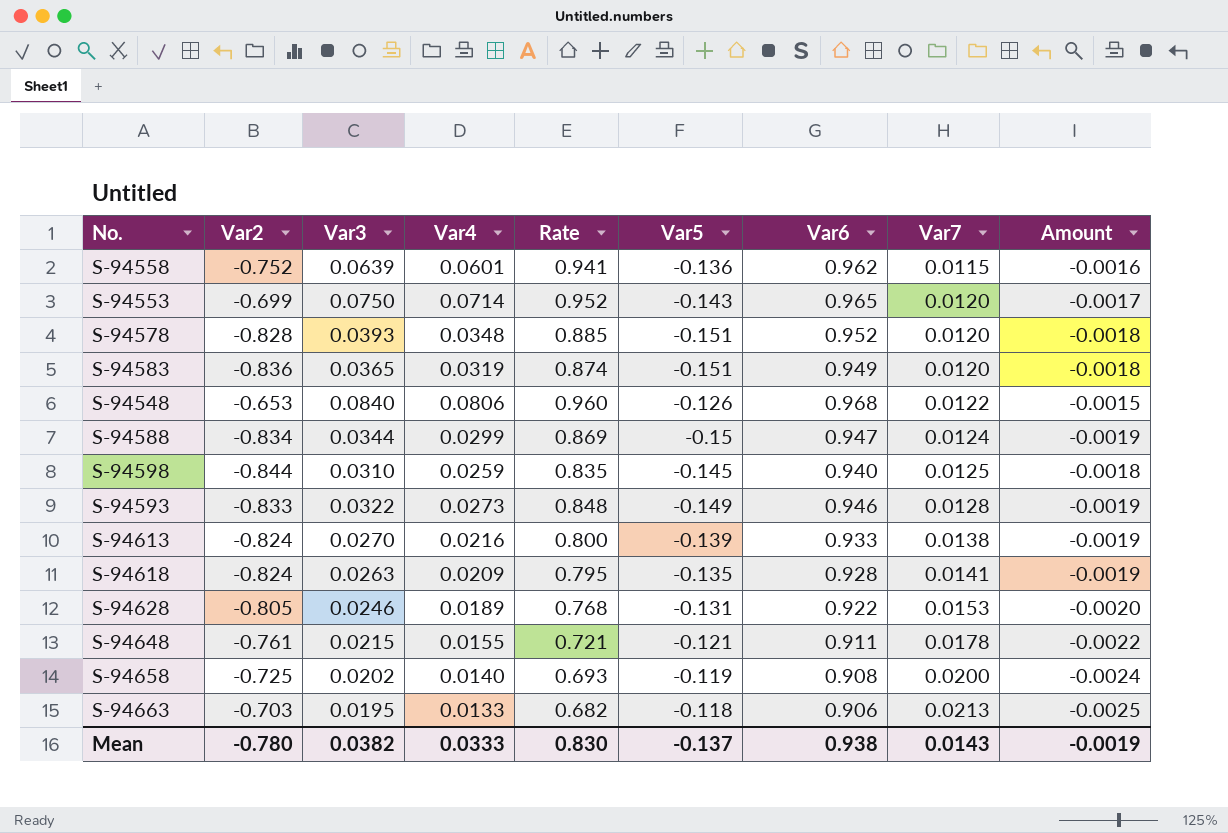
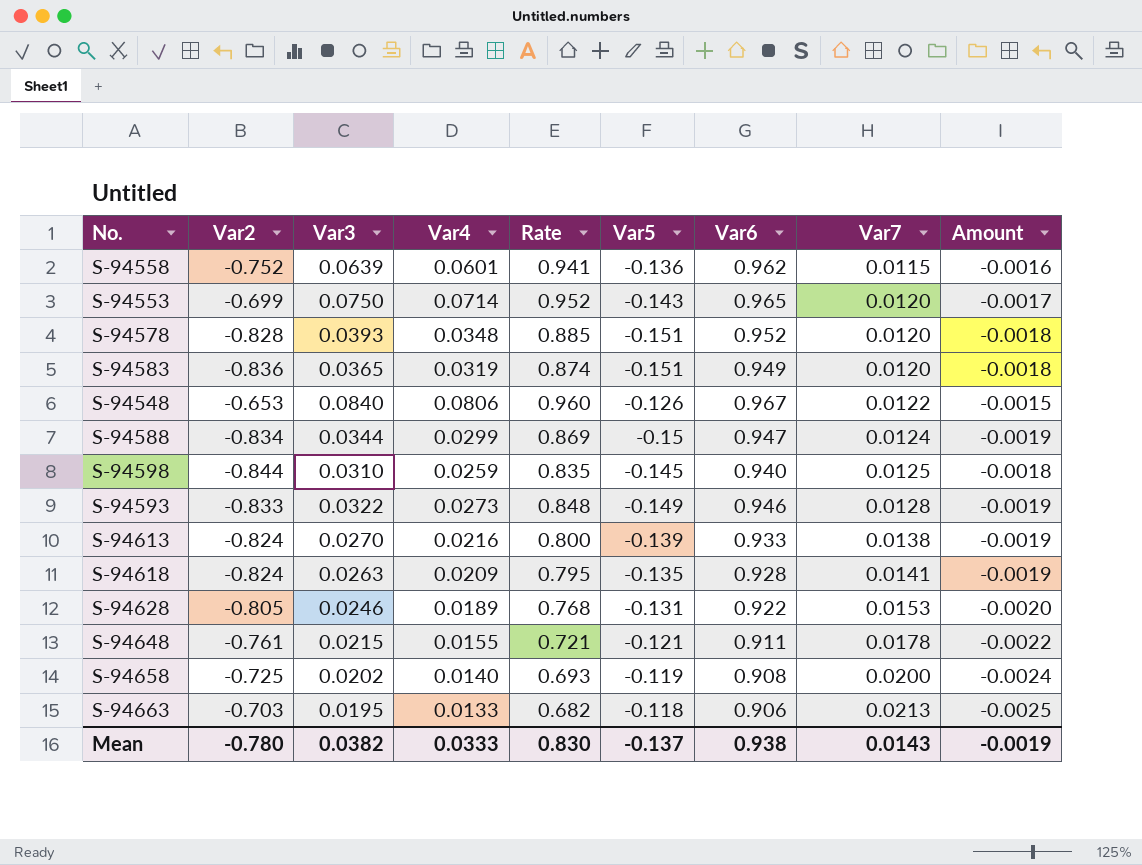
S-94548 | Var6: 0.968 -> 0.967

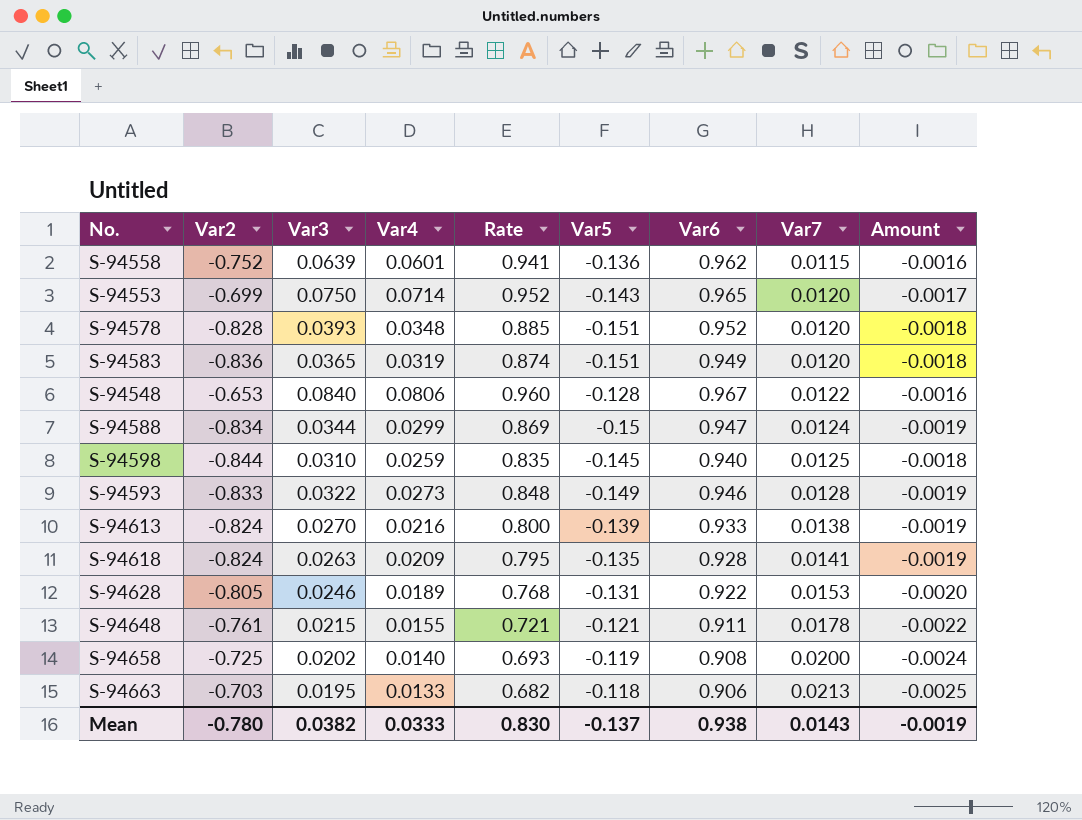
S-94548 | Var5: -0.126 -> -0.128
S-94548 | Amount: -0.0015 -> -0.0016

